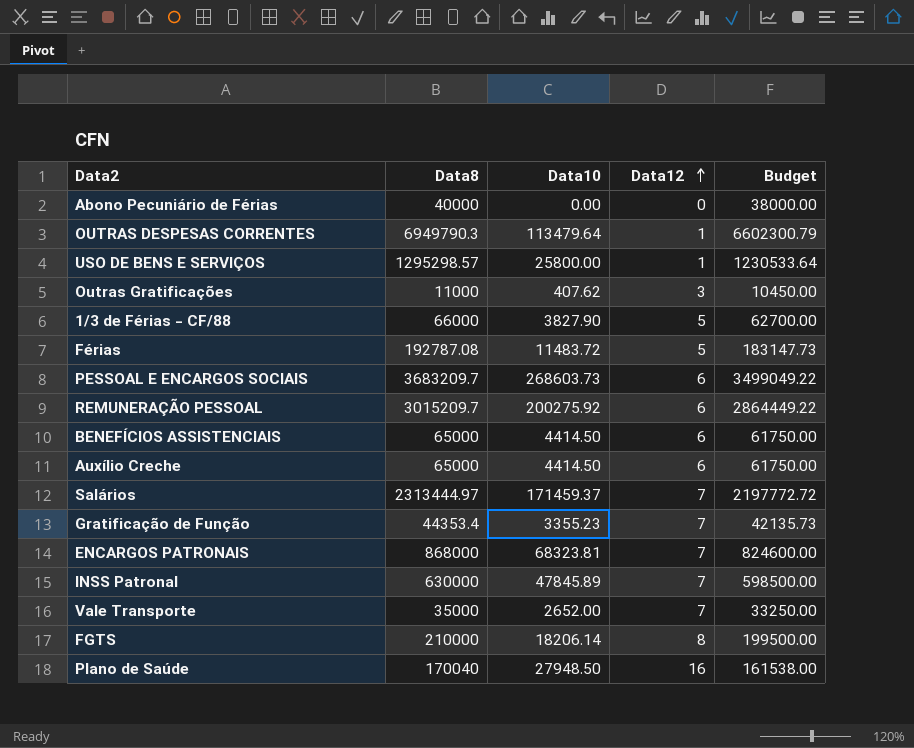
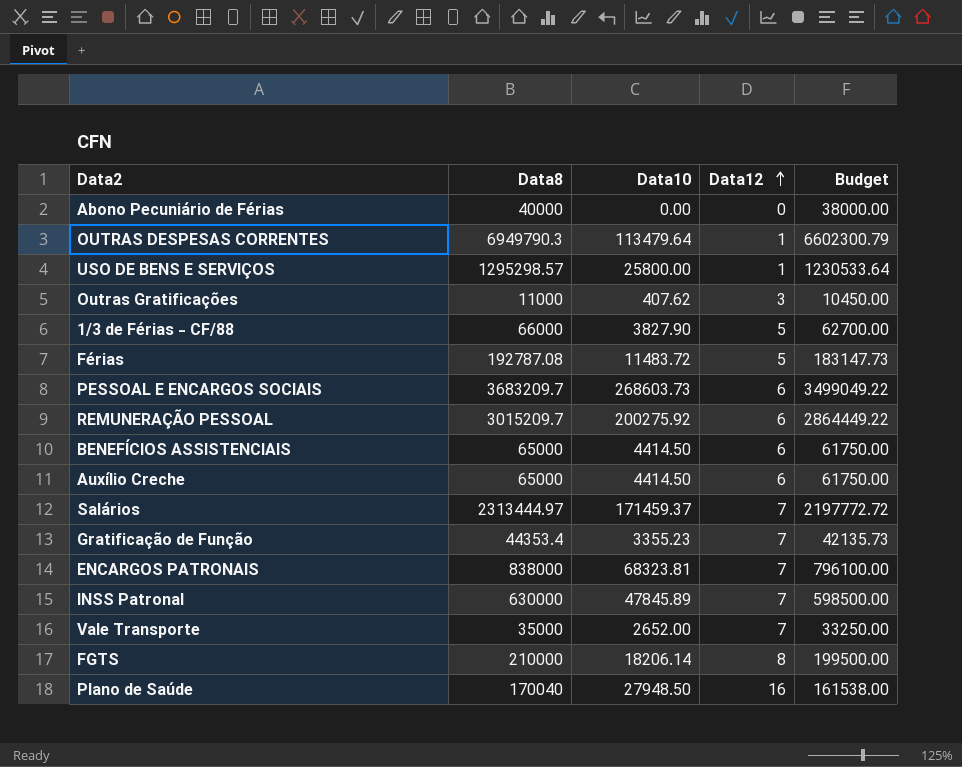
ENCARGOS PATRONAIS | Data8: 868000 -> 838000
ENCARGOS PATRONAIS | Budget: 824600.00 -> 796100.00

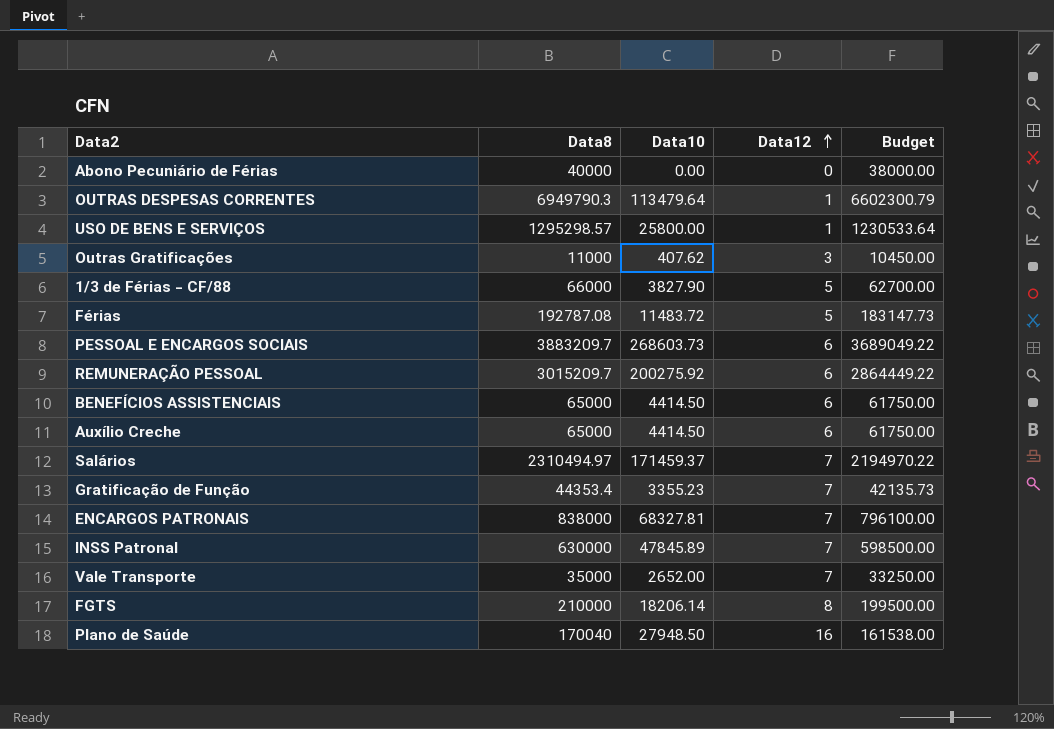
PESSOAL E ENCARGOS SOCIAIS | Data8: 3683209.7 -> 3883209.7
PESSOAL E ENCARGOS SOCIAIS | Budget: 3499049.22 -> 3689049.22
Salários | Data8: 2313444.97 -> 2310494.97
Salários | Budget: 2197772.72 -> 2194970.22
ENCARGOS PATRONAIS | Data10: 68323.81 -> 68327.81

